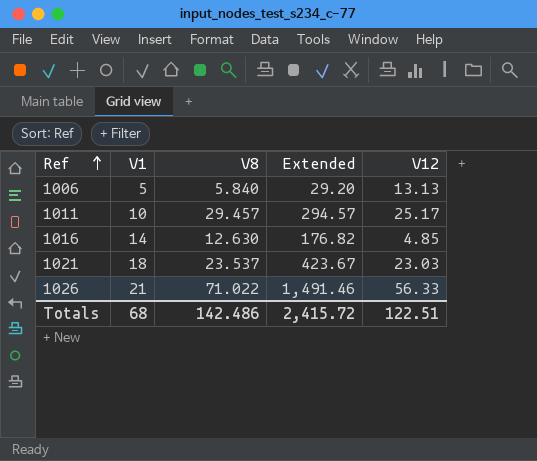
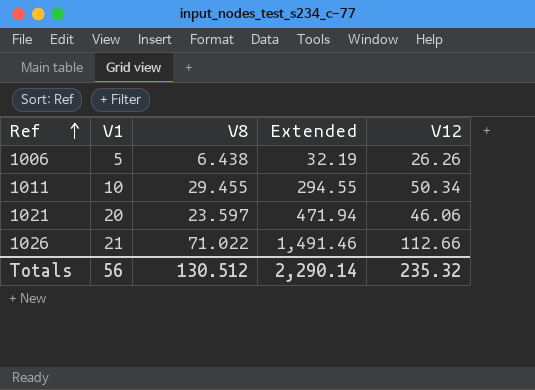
row 1016: 14 | 12.630 | 176.82 | 4.85 -> none
1006 | V8: 5.840 -> 6.438
1006 | Extended: 29.20 -> 32.19
1006 | V12: 13.13 -> 26.26
1011 | V8: 29.457 -> 29.455
1011 | Extended: 294.57 -> 294.55
1011 | V12: 25.17 -> 50.34
1021 | V1: 18 -> 20
1021 | V8: 23.537 -> 23.597
1021 | Extended: 423.67 -> 471.94
1021 | V12: 23.03 -> 46.06
1026 | V12: 56.33 -> 112.66
Totals | V1: 68 -> 56
Totals | V8: 142.486 -> 130.512
Totals | Extended: 2,415.72 -> 2,290.14
Totals | V12: 122.51 -> 235.32

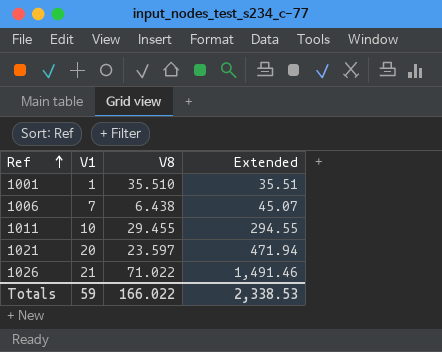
column V12 | position: 5 -> none
row 1001: none -> 1 | 35.510 | 35.51
1006 | V1: 5 -> 7
1006 | Extended: 32.19 -> 45.07
Totals | V1: 56 -> 59
Totals | V8: 130.512 -> 166.022
Totals | Extended: 2,290.14 -> 2,338.53

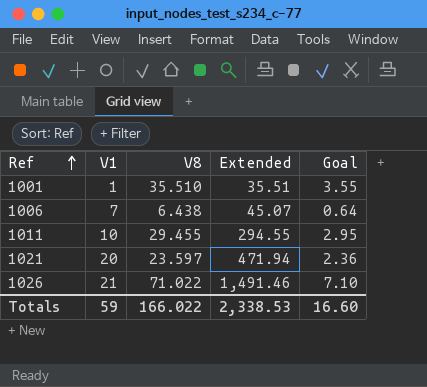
column Goal | formula: none -> [V8] * 0.1

